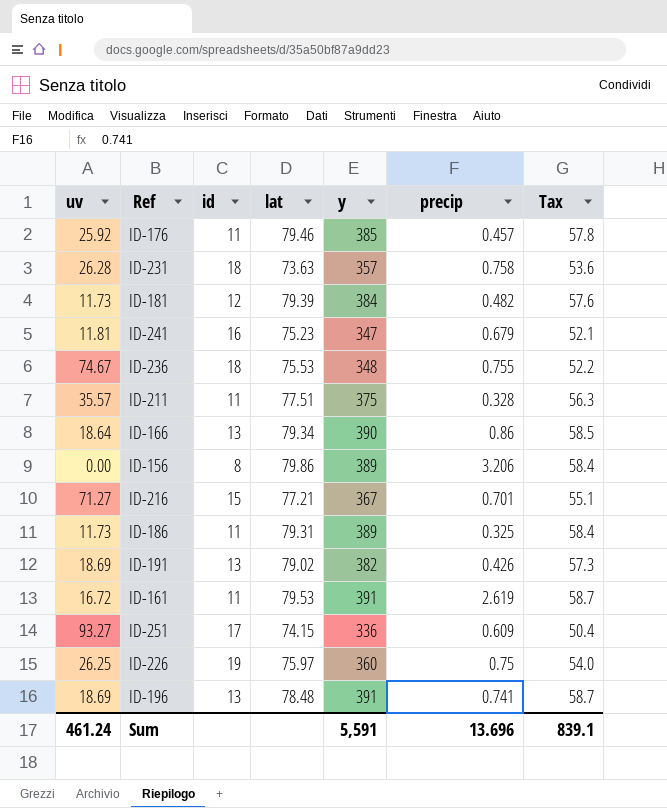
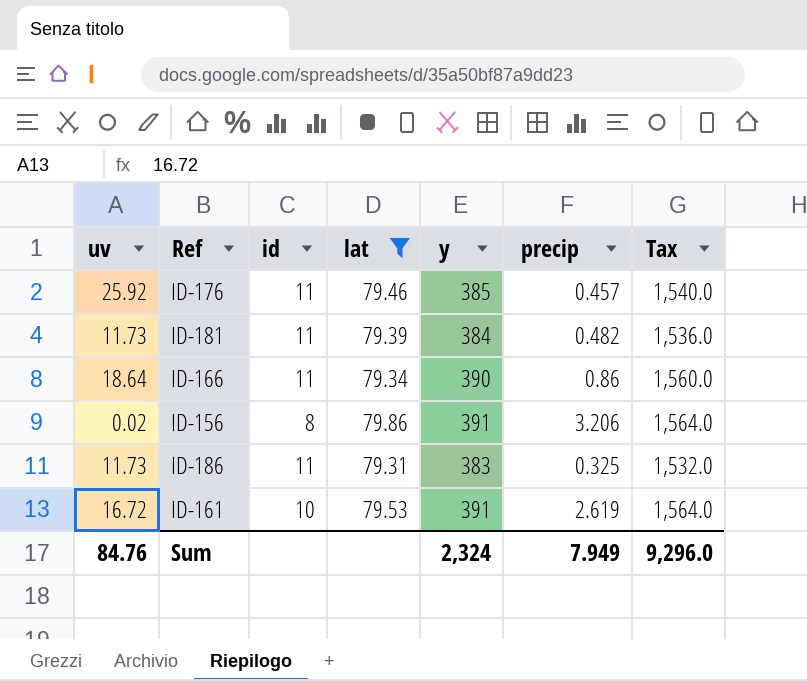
filter: none -> lat >= 79.31
column Tax | formula: [y] * 0.15 -> [y] * 4
ID-181 | id: 12 -> 11
ID-166 | id: 13 -> 11
ID-156 | uv: 0.00 -> 0.02
ID-156 | y: 389 -> 391
ID-186 | y: 389 -> 383
ID-161 | id: 11 -> 10
Sum | uv: 461.24 -> 84.76
Sum | y: 5,591 -> 2,324
Sum | precip: 13.696 -> 7.949
Sum | Tax: 839.1 -> 9,296.0

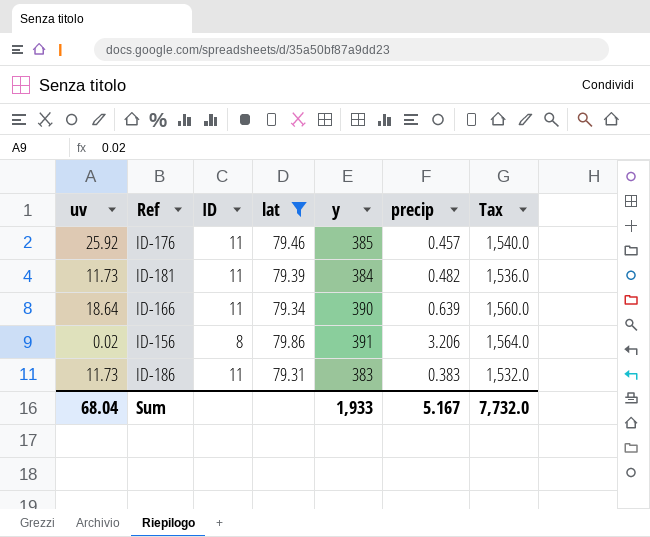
column name: id -> ID
row ID-161: 16.72 | 10 | 79.53 | 391 | 2.619 | 1,564.0 -> none
ID-166 | precip: 0.86 -> 0.639
ID-186 | precip: 0.325 -> 0.383
Sum | uv: 84.76 -> 68.04
Sum | y: 2,324 -> 1,933
Sum | precip: 7.949 -> 5.167
Sum | Tax: 9,296.0 -> 7,732.0

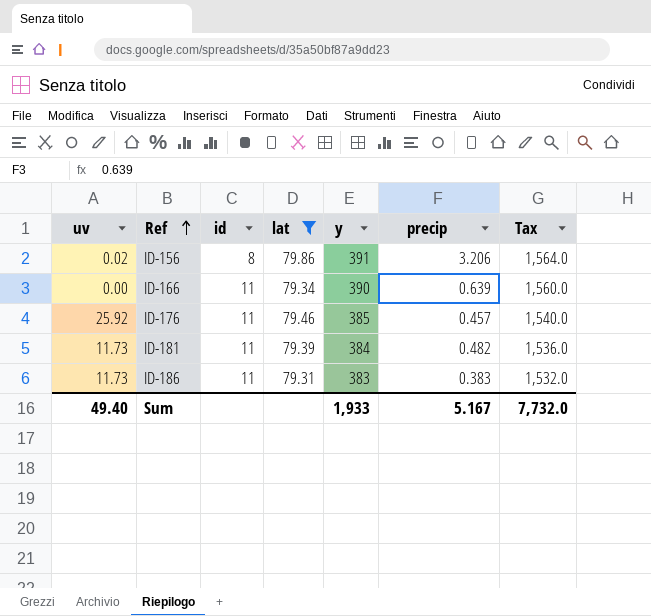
row order: none -> Ref ascending
column name: ID -> id
ID-166 | uv: 18.64 -> 0.00
Sum | uv: 68.04 -> 49.40

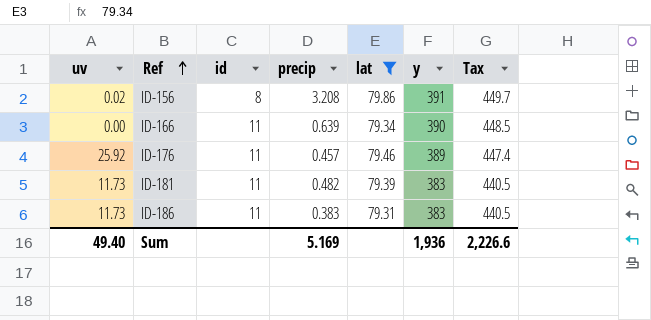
column precip | position: 6 -> 4
column Tax | formula: [y] * 4 -> [y] * 1.15
ID-156 | precip: 3.206 -> 3.208
ID-176 | y: 385 -> 389
ID-181 | y: 384 -> 383
Sum | precip: 5.167 -> 5.169
Sum | y: 1,933 -> 1,936
Sum | Tax: 7,732.0 -> 2,226.6

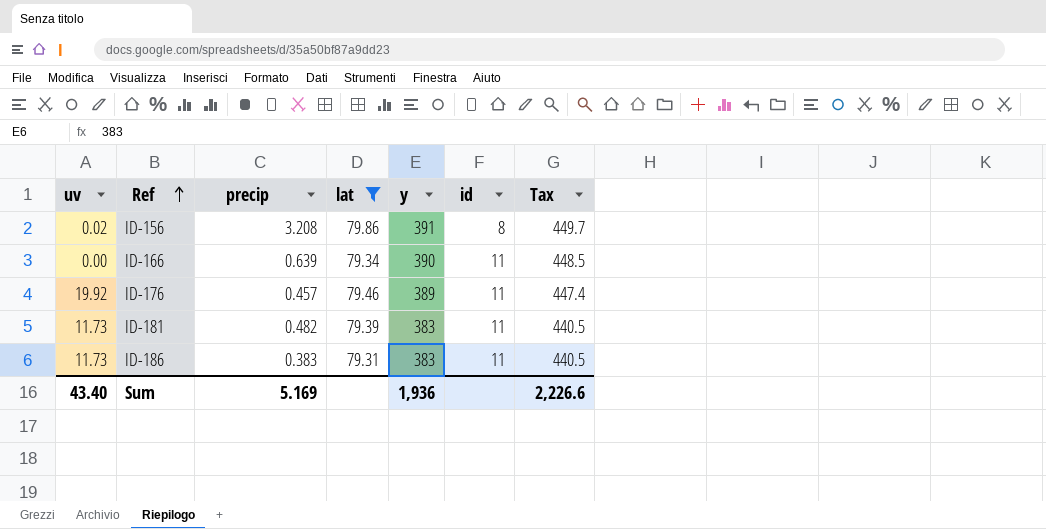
column id | position: 3 -> 6
ID-176 | uv: 25.92 -> 19.92
Sum | uv: 49.40 -> 43.40

